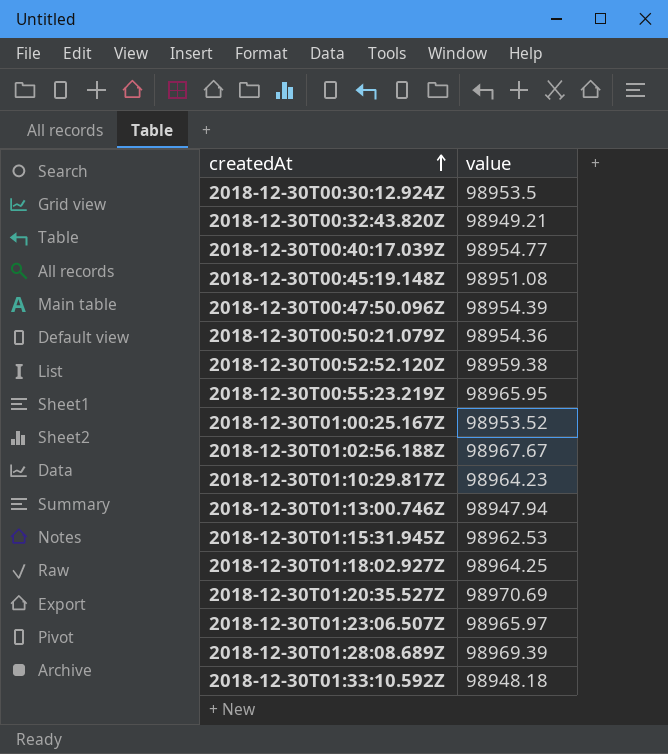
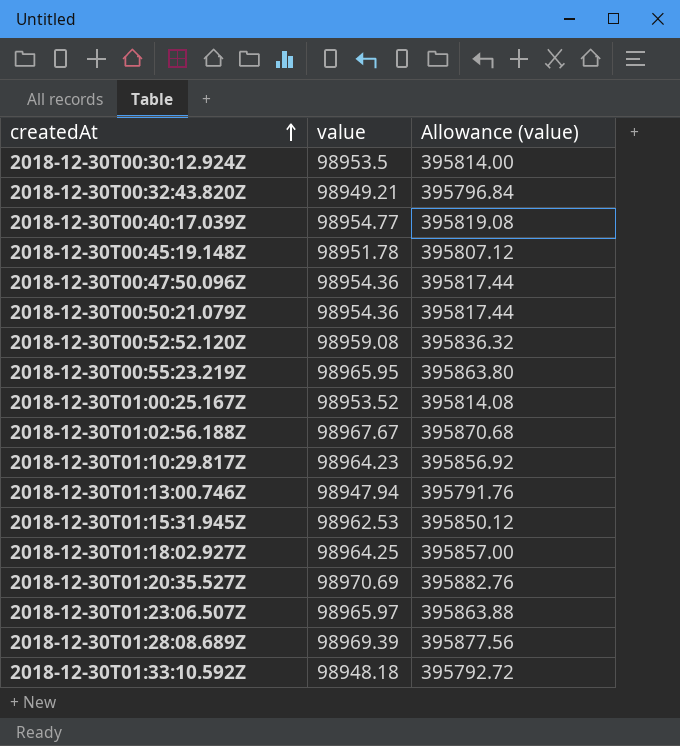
column Allowance (value) | formula: none -> [value] * 4
2018-12-30T00:45:19.148Z | value: 98951.08 -> 98951.78
2018-12-30T00:47:50.096Z | value: 98954.39 -> 98954.36
2018-12-30T00:52:52.120Z | value: 98959.38 -> 98959.08

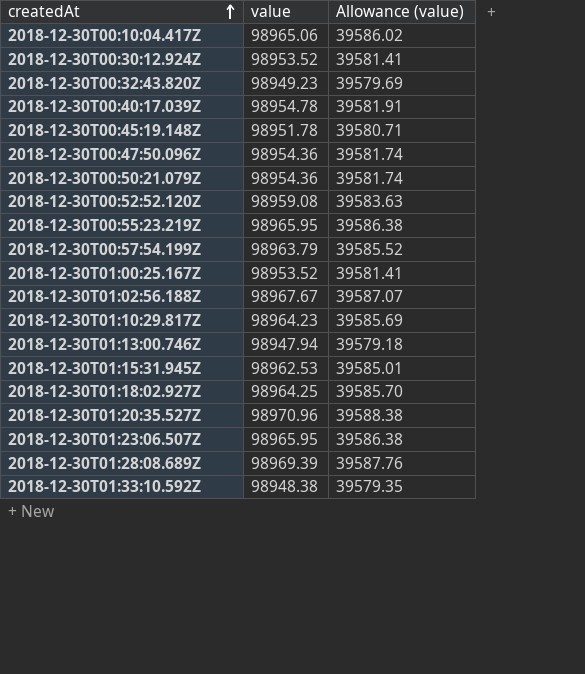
column Allowance (value) | formula: [value] * 4 -> [value] * 0.4
row 2018-12-30T00:10:04.417Z: none -> 98965.06 | 39586.02
2018-12-30T00:30:12.924Z | value: 98953.5 -> 98953.52
2018-12-30T00:32:43.820Z | value: 98949.21 -> 98949.23
2018-12-30T00:40:17.039Z | value: 98954.77 -> 98954.78
row 2018-12-30T00:57:54.199Z: none -> 98963.79 | 39585.52
2018-12-30T01:20:35.527Z | value: 98970.69 -> 98970.96
2018-12-30T01:23:06.507Z | value: 98965.97 -> 98965.95
2018-12-30T01:33:10.592Z | value: 98948.18 -> 98948.38

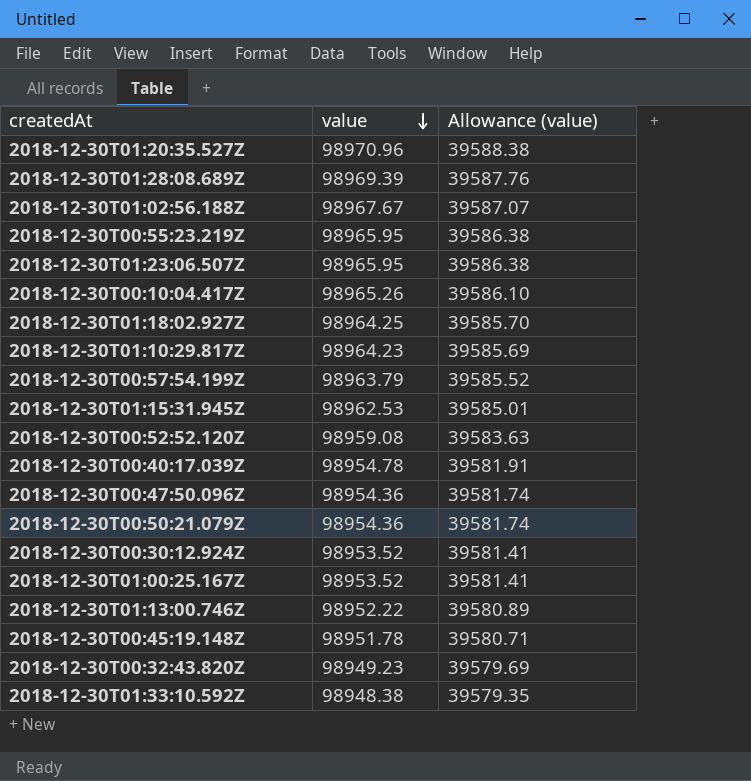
row order: createdAt ascending -> value descending
2018-12-30T00:10:04.417Z | value: 98965.06 -> 98965.26
2018-12-30T00:10:04.417Z | Allowance (value): 39586.02 -> 39586.10
2018-12-30T01:13:00.746Z | value: 98947.94 -> 98952.22
2018-12-30T01:13:00.746Z | Allowance (value): 39579.18 -> 39580.89

